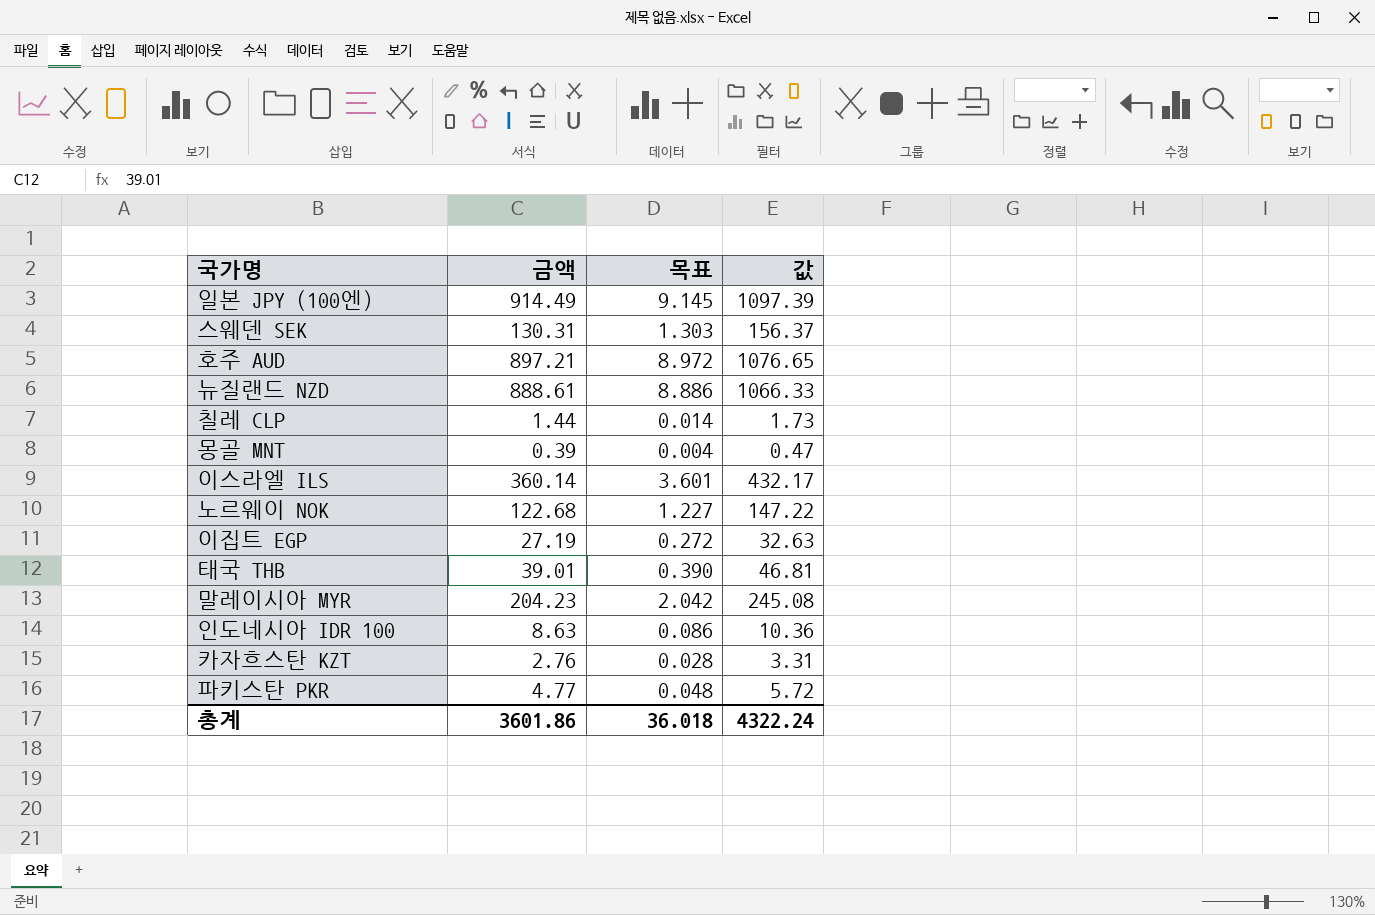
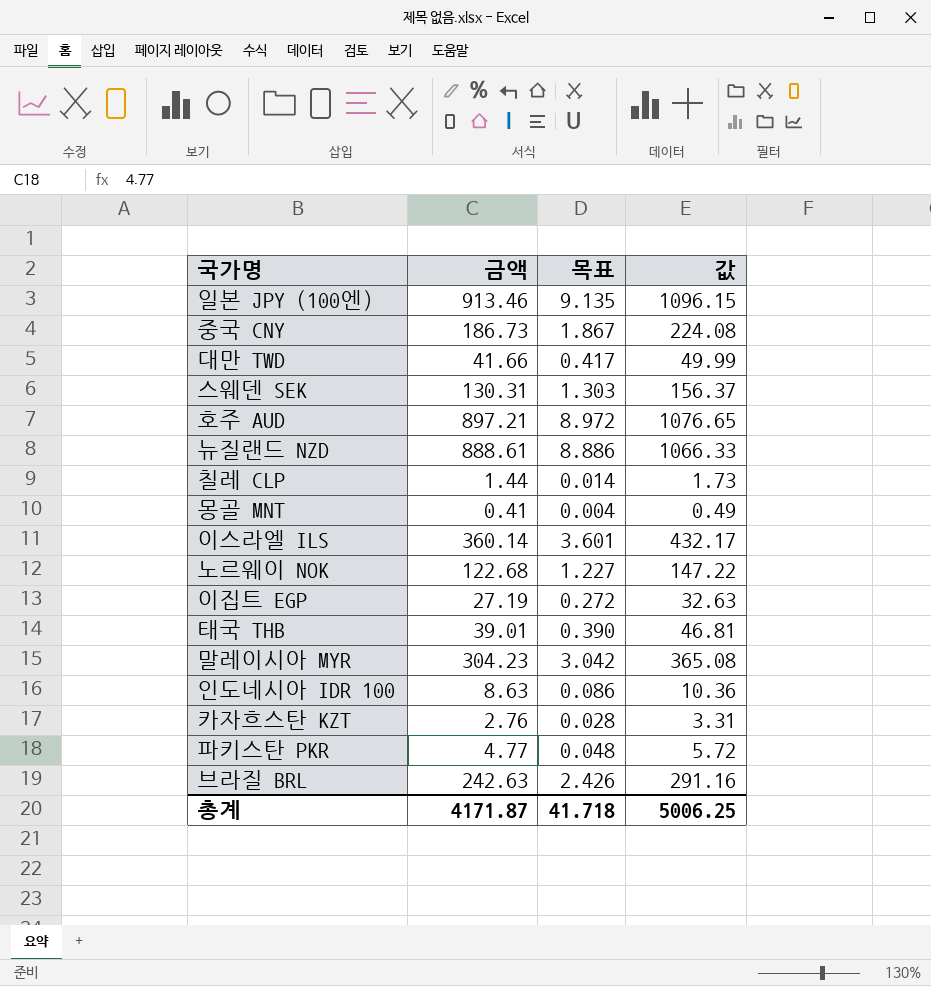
일본 JPY (100엔) | 금액: 914.49 -> 913.46
일본 JPY (100엔) | 목표: 9.145 -> 9.135
일본 JPY (100엔) | 값: 1097.39 -> 1096.15
row 중국 CNY: none -> 186.73 | 1.867 | 224.08
row 대만 TWD: none -> 41.66 | 0.417 | 49.99
몽골 MNT | 금액: 0.39 -> 0.41
몽골 MNT | 값: 0.47 -> 0.49
말레이시아 MYR | 금액: 204.23 -> 304.23
말레이시아 MYR | 목표: 2.042 -> 3.042
말레이시아 MYR | 값: 245.08 -> 365.08
row 브라질 BRL: none -> 242.63 | 2.426 | 291.16
총계 | 금액: 3601.86 -> 4171.87
총계 | 목표: 36.018 -> 41.718
총계 | 값: 4322.24 -> 5006.25

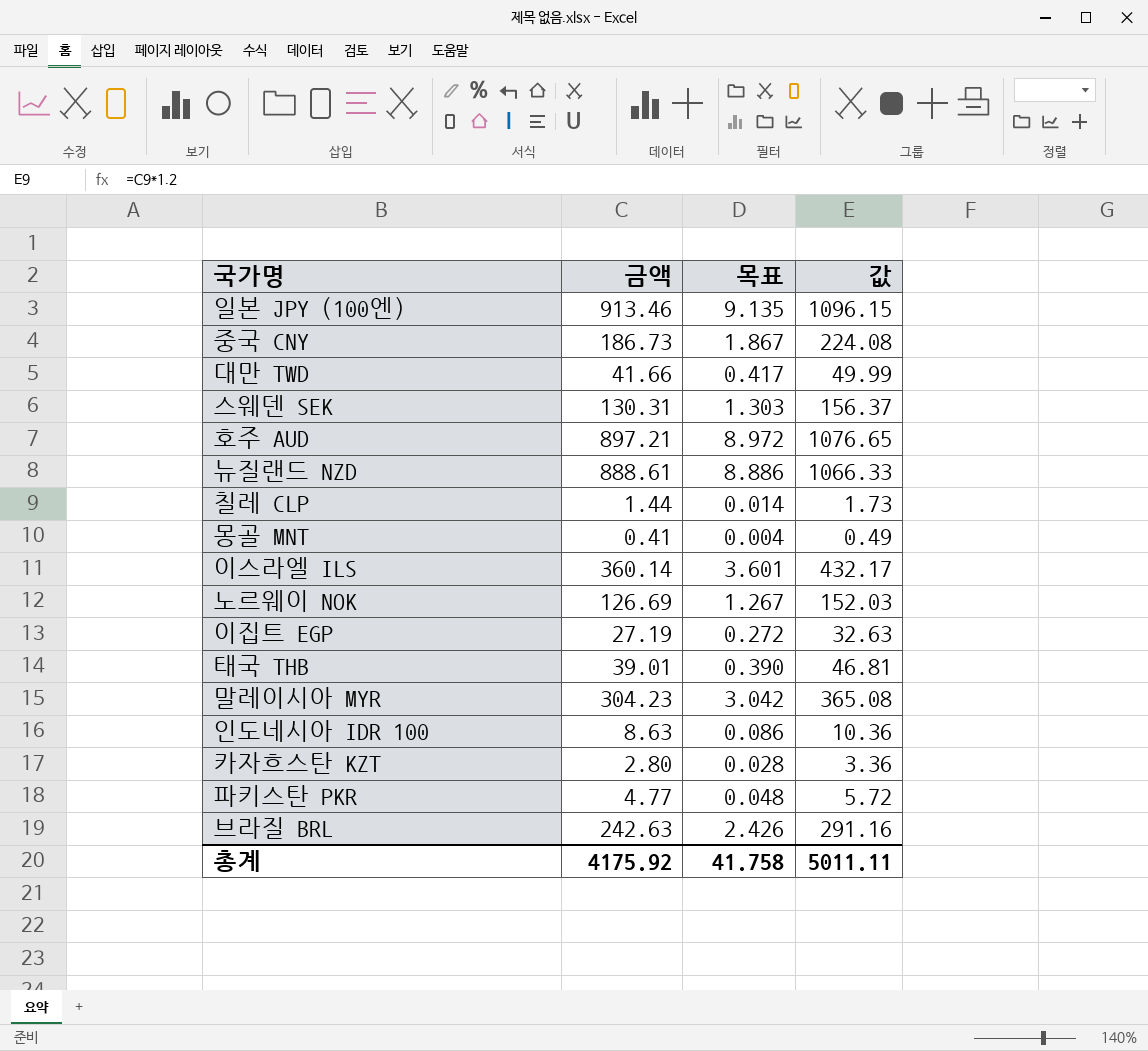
노르웨이 NOK | 금액: 122.68 -> 126.69
노르웨이 NOK | 목표: 1.227 -> 1.267
노르웨이 NOK | 값: 147.22 -> 152.03
카자흐스탄 KZT | 금액: 2.76 -> 2.80
카자흐스탄 KZT | 값: 3.31 -> 3.36
총계 | 금액: 4171.87 -> 4175.92
총계 | 목표: 41.718 -> 41.758
총계 | 값: 5006.25 -> 5011.11

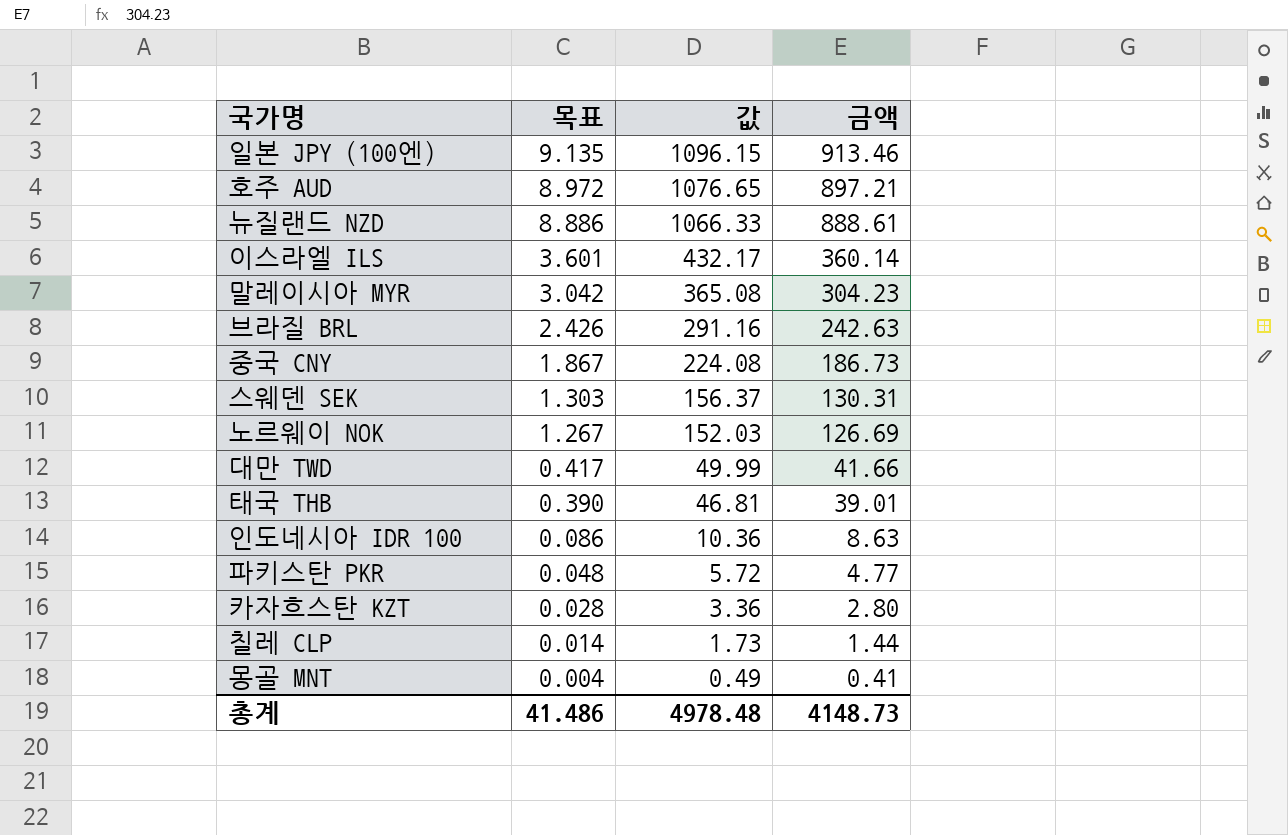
row order: none -> 목표 descending
column 금액 | position: 2 -> 4
row 이집트 EGP: 27.19 | 0.272 | 32.63 -> none
총계 | 목표: 41.758 -> 41.486
총계 | 값: 5011.11 -> 4978.48
총계 | 금액: 4175.92 -> 4148.73

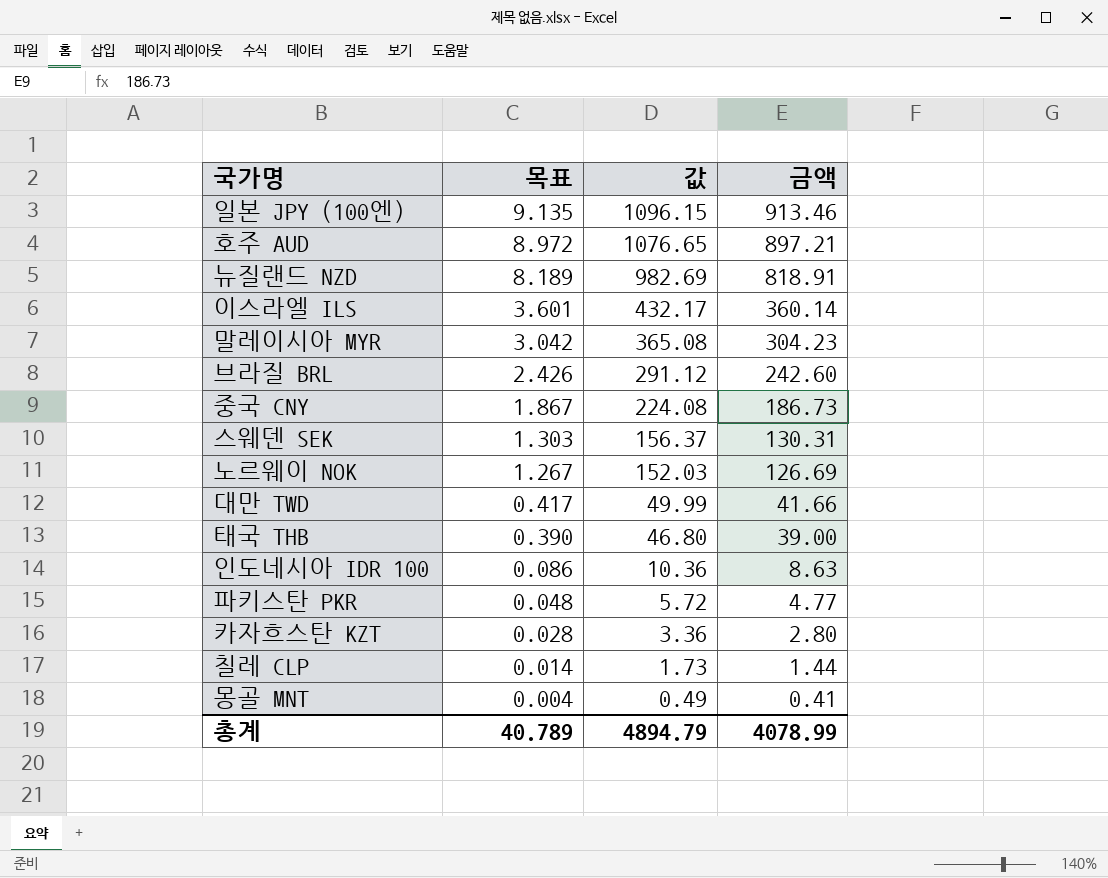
뉴질랜드 NZD | 목표: 8.886 -> 8.189
뉴질랜드 NZD | 값: 1066.33 -> 982.69
뉴질랜드 NZD | 금액: 888.61 -> 818.91
브라질 BRL | 값: 291.16 -> 291.12
브라질 BRL | 금액: 242.63 -> 242.60
태국 THB | 값: 46.81 -> 46.80
태국 THB | 금액: 39.01 -> 39.00
총계 | 목표: 41.486 -> 40.789
총계 | 값: 4978.48 -> 4894.79
총계 | 금액: 4148.73 -> 4078.99

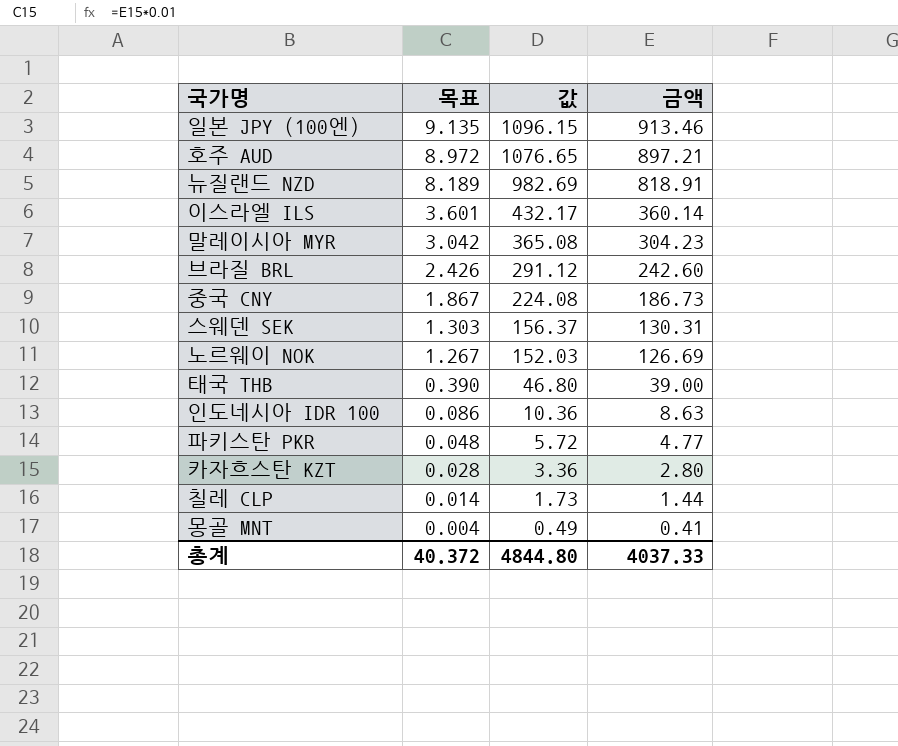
row 대만 TWD: 0.417 | 49.99 | 41.66 -> none
총계 | 목표: 40.789 -> 40.372
총계 | 값: 4894.79 -> 4844.80
총계 | 금액: 4078.99 -> 4037.33

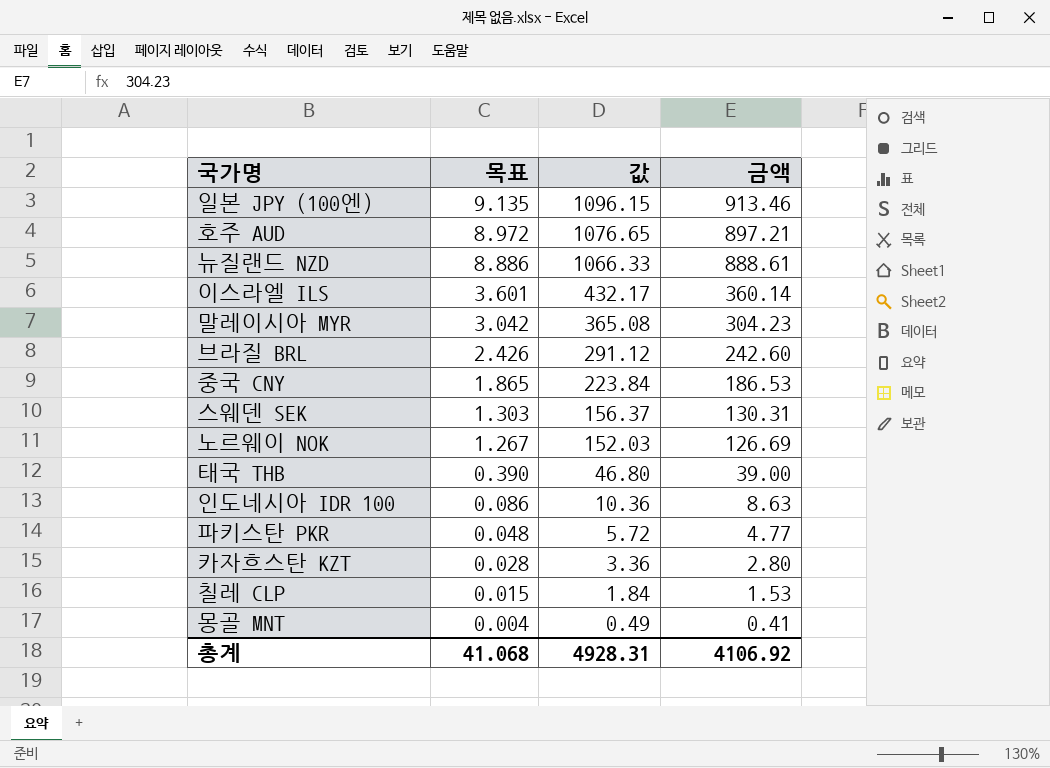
뉴질랜드 NZD | 목표: 8.189 -> 8.886
뉴질랜드 NZD | 값: 982.69 -> 1066.33
뉴질랜드 NZD | 금액: 818.91 -> 888.61
중국 CNY | 목표: 1.867 -> 1.865
중국 CNY | 값: 224.08 -> 223.84
중국 CNY | 금액: 186.73 -> 186.53
칠레 CLP | 목표: 0.014 -> 0.015
칠레 CLP | 값: 1.73 -> 1.84
칠레 CLP | 금액: 1.44 -> 1.53
총계 | 목표: 40.372 -> 41.068
총계 | 값: 4844.80 -> 4928.31
총계 | 금액: 4037.33 -> 4106.92

